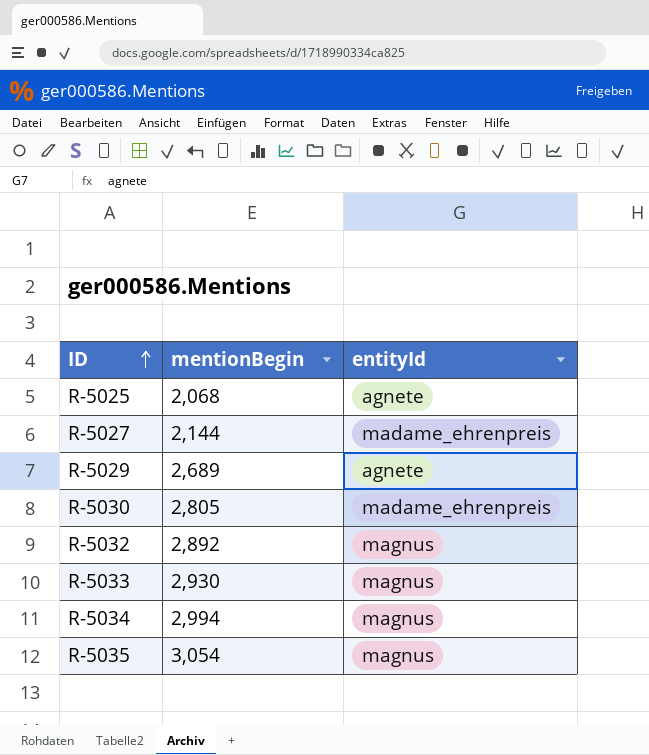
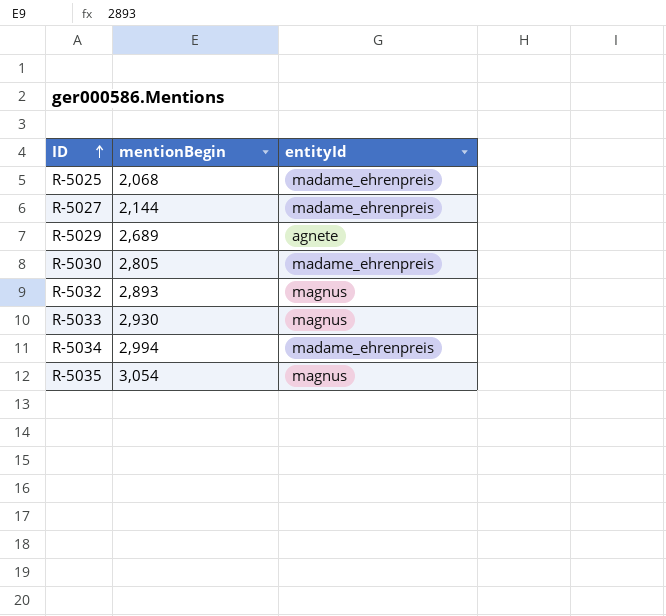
R-5025 | entityId: agnete -> madame_ehrenpreis
R-5032 | mentionBegin: 2,892 -> 2,893
R-5034 | entityId: magnus -> madame_ehrenpreis

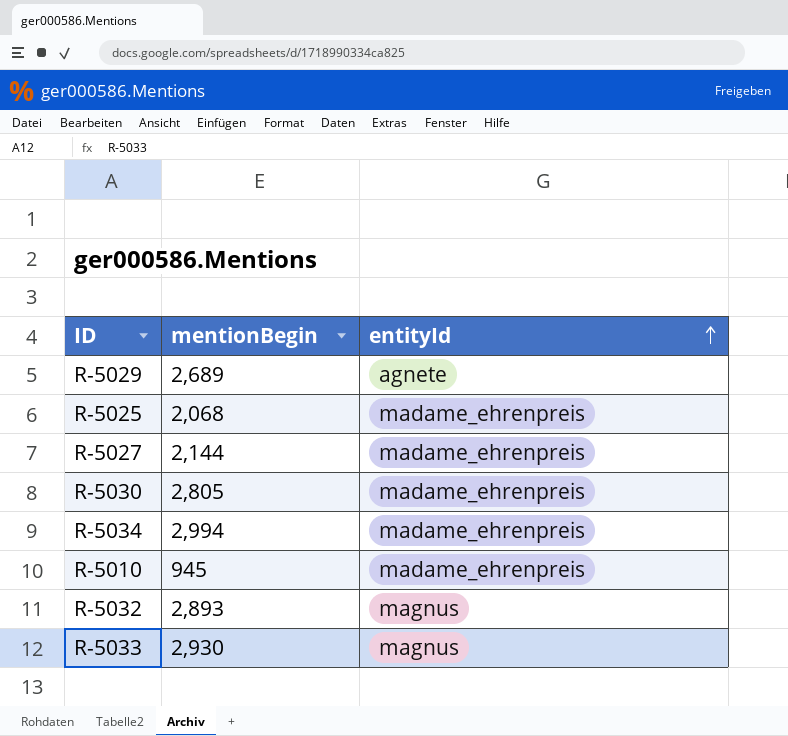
row order: ID ascending -> entityId ascending
row R-5035: 3,054 | magnus -> none
row R-5010: none -> 945 | madame_ehrenpreis

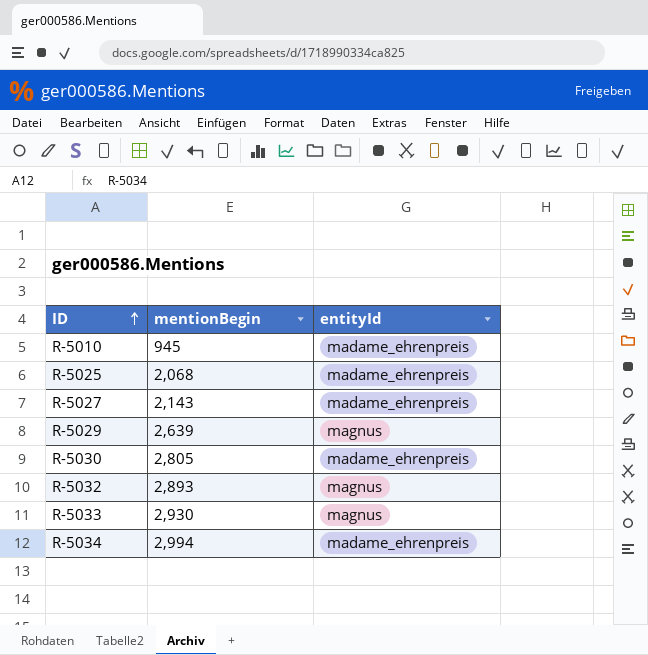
row order: entityId ascending -> ID ascending
R-5027 | mentionBegin: 2,144 -> 2,143
R-5029 | mentionBegin: 2,689 -> 2,639
R-5029 | entityId: agnete -> magnus

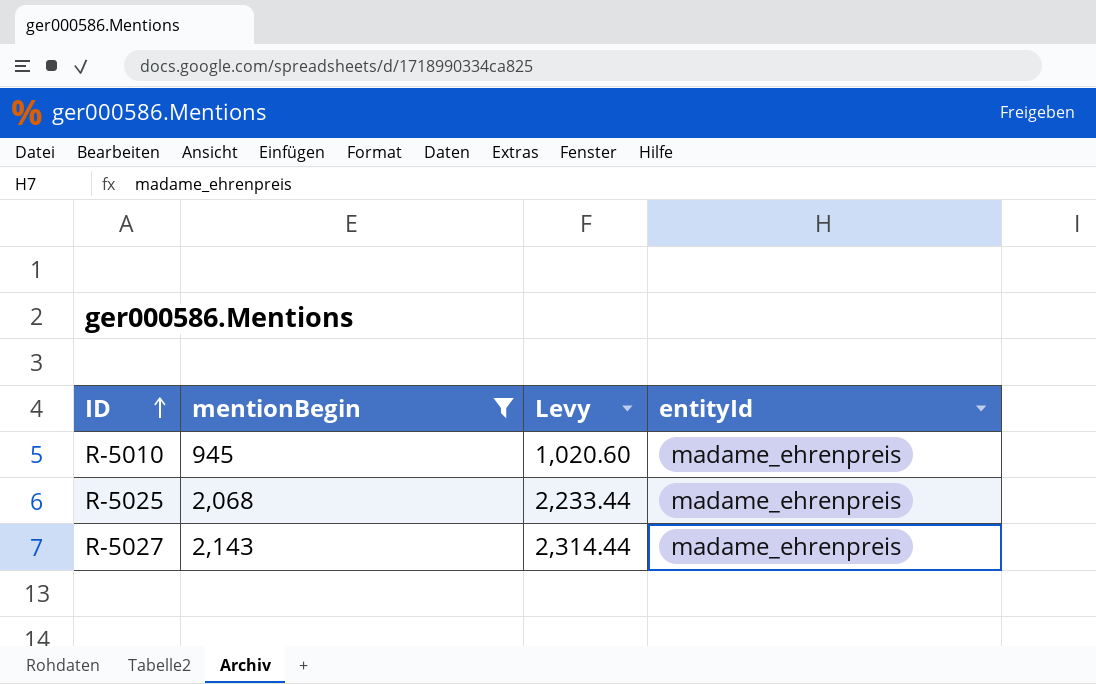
filter: none -> mentionBegin <= 2,143
column Levy | formula: none -> [mentionBegin] * 1.08

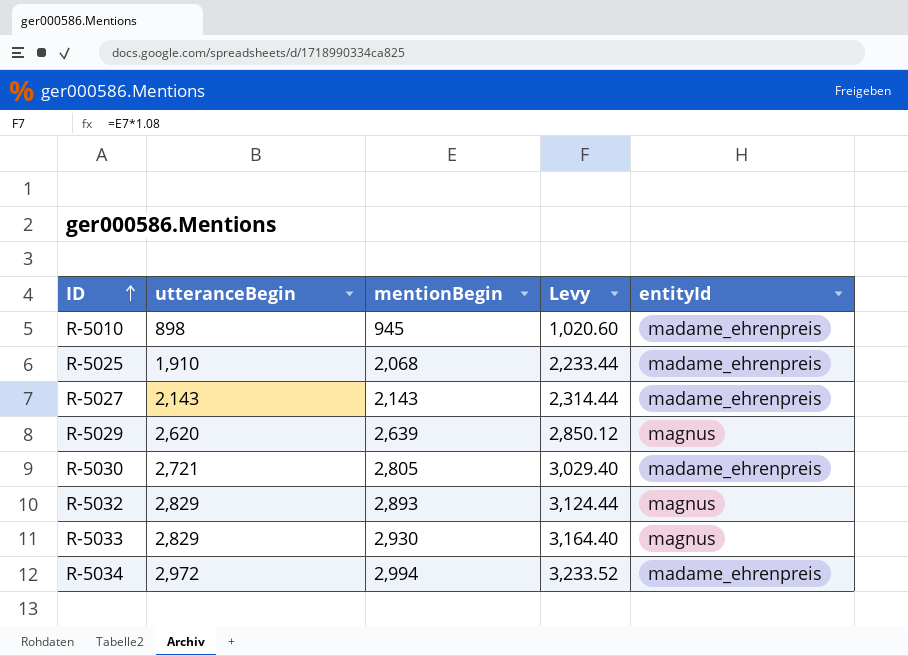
filter: mentionBegin <= 2,143 -> none
column utteranceBegin | position: none -> 2

